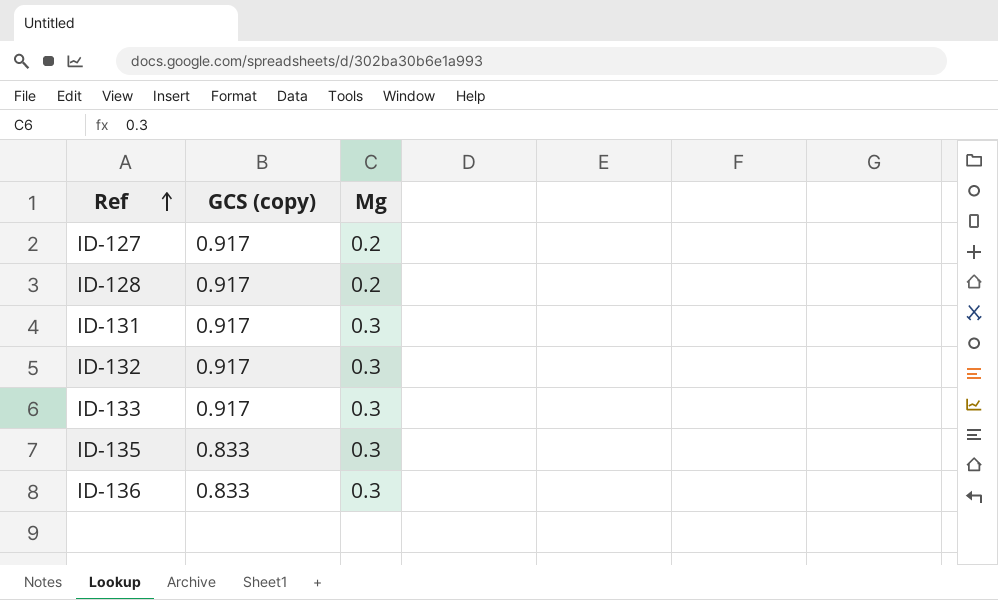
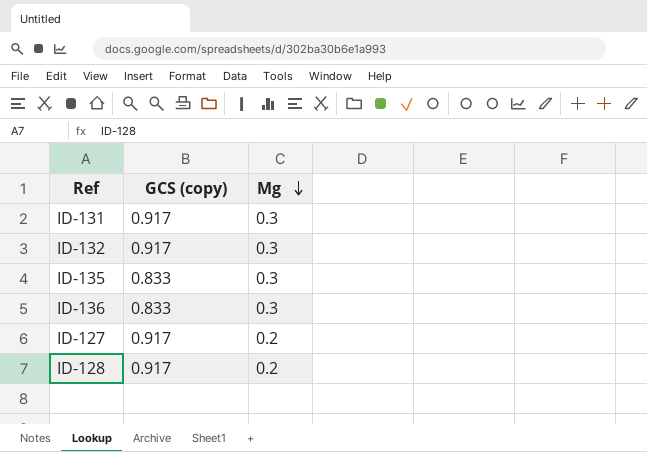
row order: Ref ascending -> Mg descending
row ID-133: 0.917 | 0.3 -> none

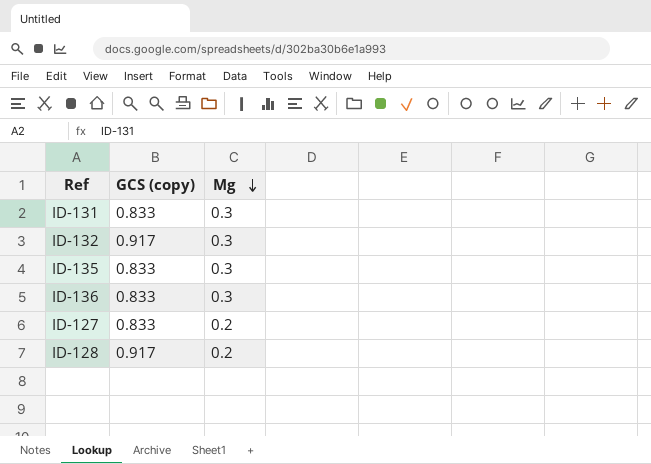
ID-131 | GCS (copy): 0.917 -> 0.833
ID-127 | GCS (copy): 0.917 -> 0.833

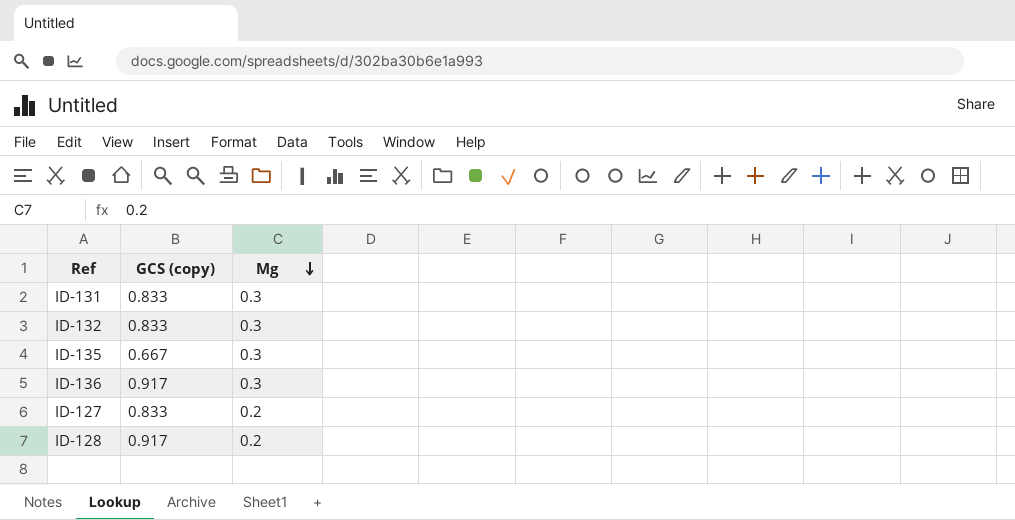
ID-132 | GCS (copy): 0.917 -> 0.833
ID-135 | GCS (copy): 0.833 -> 0.667
ID-136 | GCS (copy): 0.833 -> 0.917

